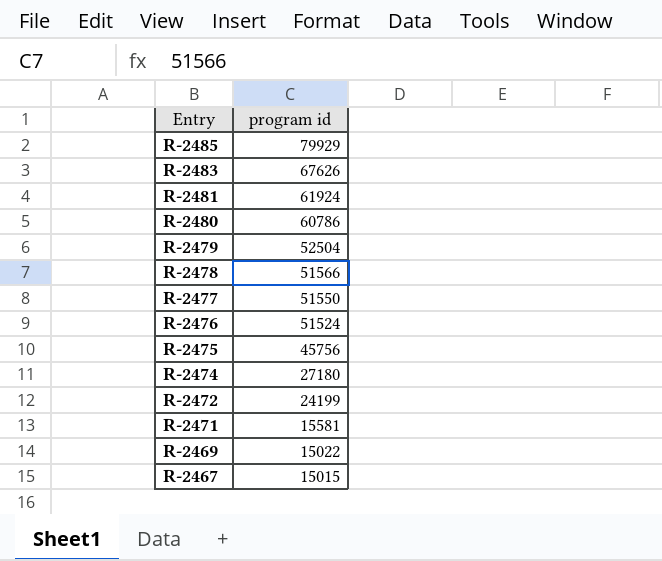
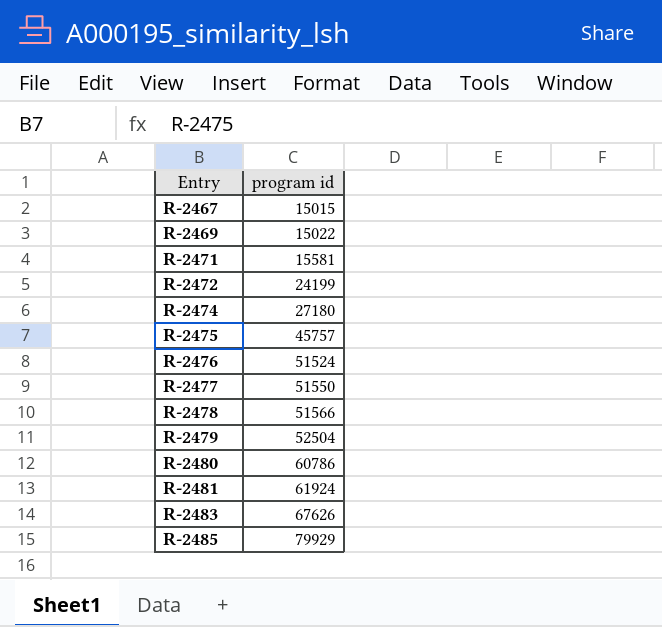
row order: Entry descending -> Entry ascending
R-2475 | program id: 45756 -> 45757

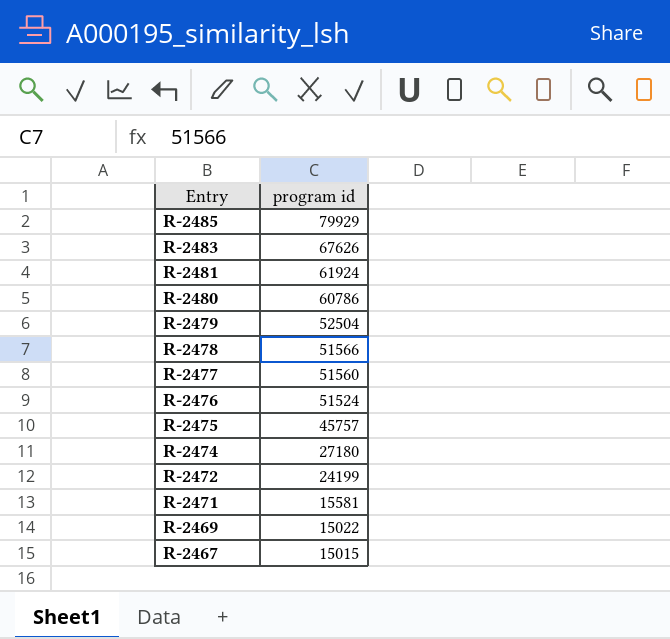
row order: Entry ascending -> Entry descending
R-2477 | program id: 51550 -> 51560

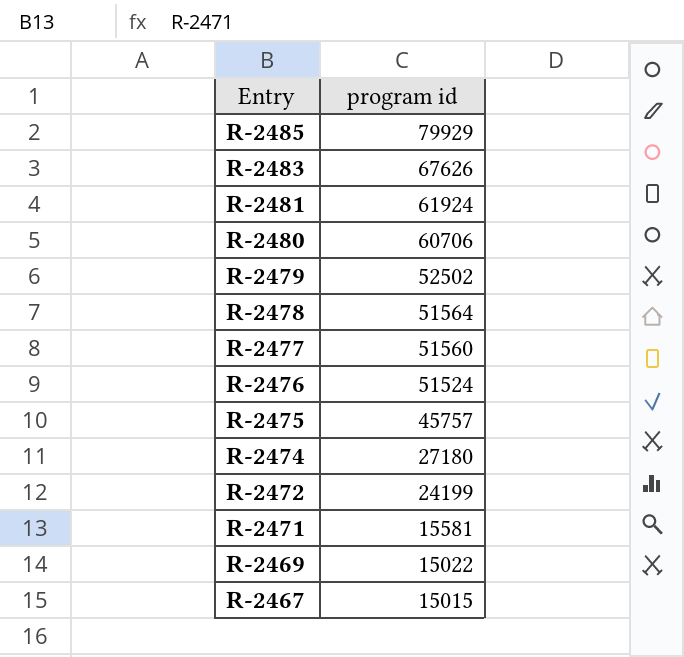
R-2480 | program id: 60786 -> 60706
R-2479 | program id: 52504 -> 52502
R-2478 | program id: 51566 -> 51564

